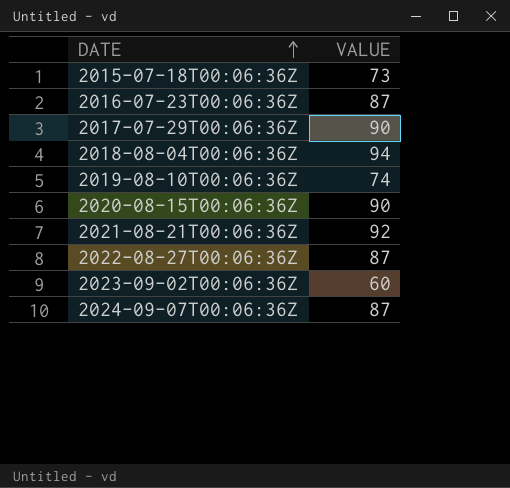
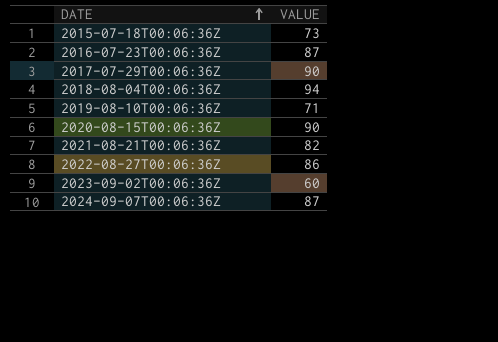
2019-08-10T00:06:36Z | VALUE: 74 -> 71
2021-08-21T00:06:36Z | VALUE: 92 -> 82
2022-08-27T00:06:36Z | VALUE: 87 -> 86

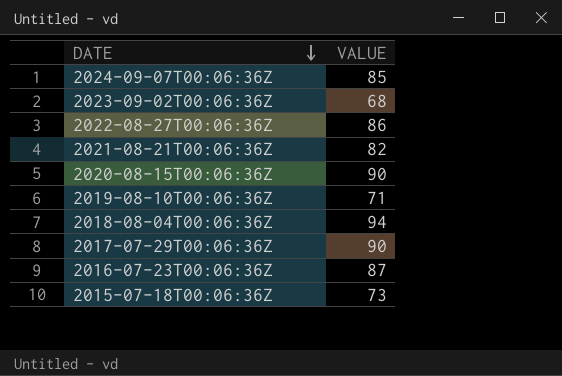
row order: DATE ascending -> DATE descending
2024-09-07T00:06:36Z | VALUE: 87 -> 85
2023-09-02T00:06:36Z | VALUE: 60 -> 68

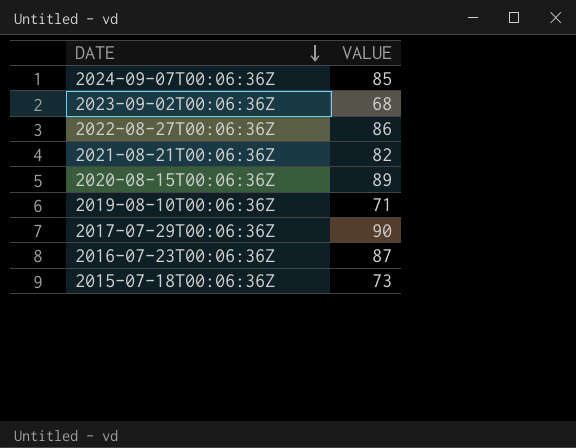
row 2018-08-04T00:06:36Z: 94 -> none
2020-08-15T00:06:36Z | VALUE: 90 -> 89

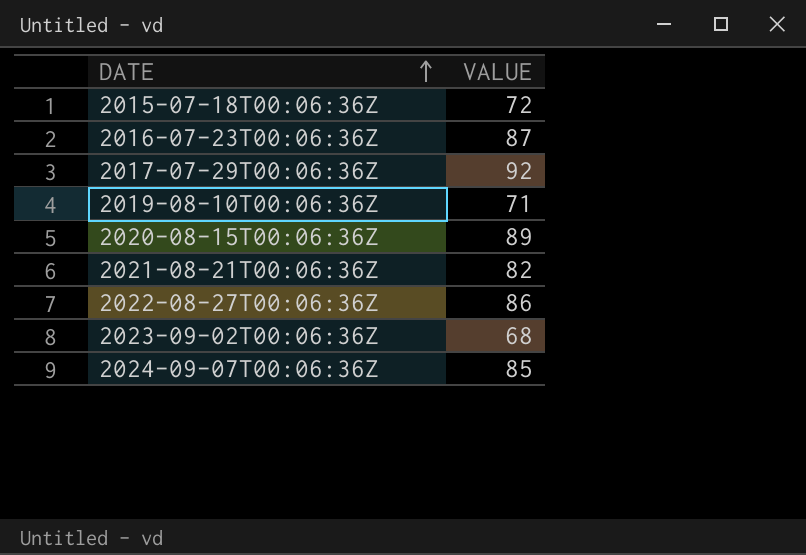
row order: DATE descending -> DATE ascending
2015-07-18T00:06:36Z | VALUE: 73 -> 72
2017-07-29T00:06:36Z | VALUE: 90 -> 92

